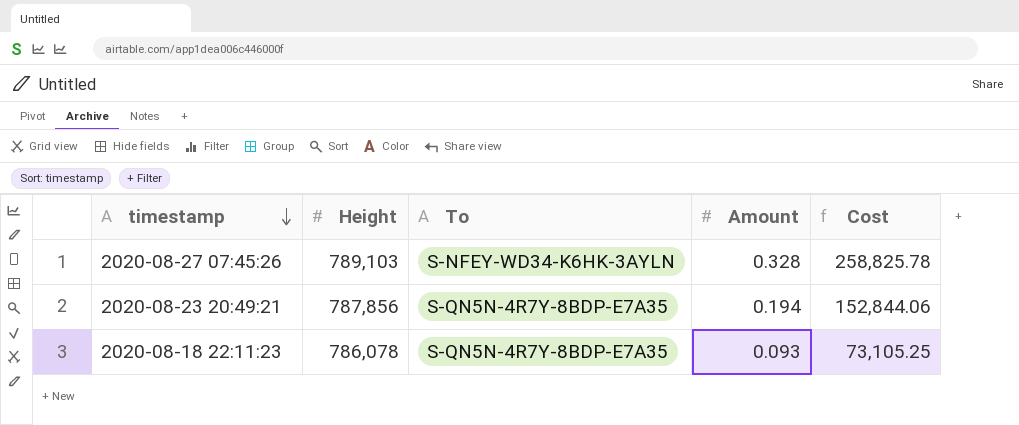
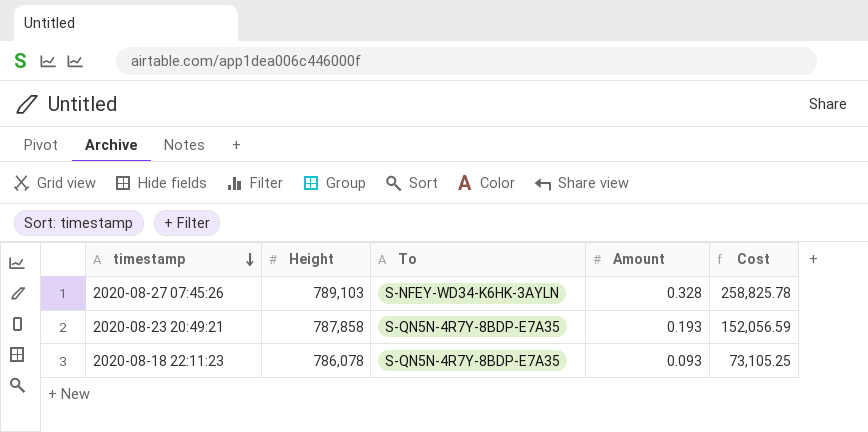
2020-08-23 20:49:21 | Height: 787,856 -> 787,858
2020-08-23 20:49:21 | Amount: 0.194 -> 0.193
2020-08-23 20:49:21 | Cost: 152,844.06 -> 152,056.59

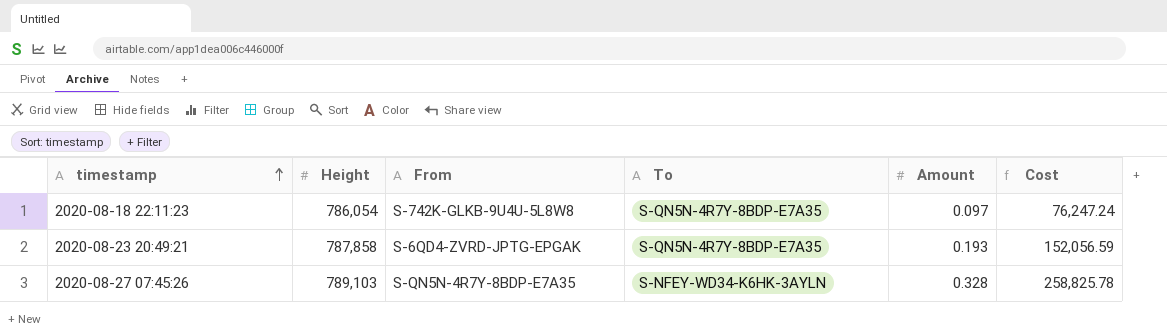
row order: timestamp descending -> timestamp ascending
column From | position: none -> 3
2020-08-18 22:11:23 | Height: 786,078 -> 786,054
2020-08-18 22:11:23 | Amount: 0.093 -> 0.097
2020-08-18 22:11:23 | Cost: 73,105.25 -> 76,247.24

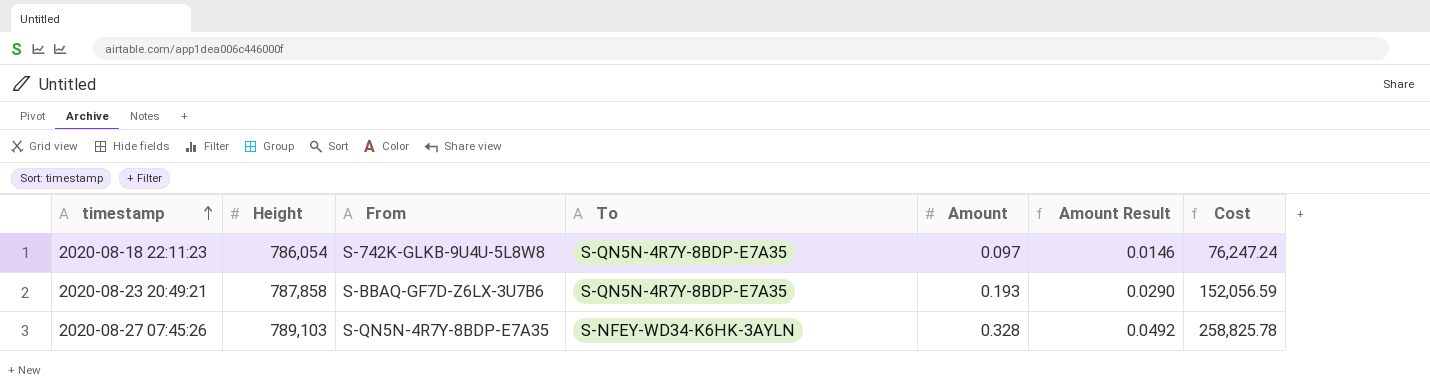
column Amount Result | formula: none -> [Amount] * 0.15
2020-08-23 20:49:21 | From: S-6QD4-ZVRD-JPTG-EPGAK -> S-BBAQ-GF7D-Z6LX-3U7B6

